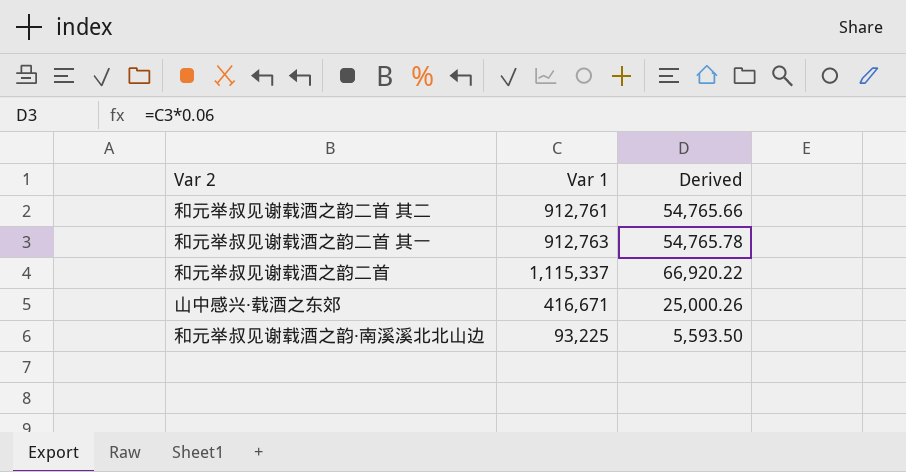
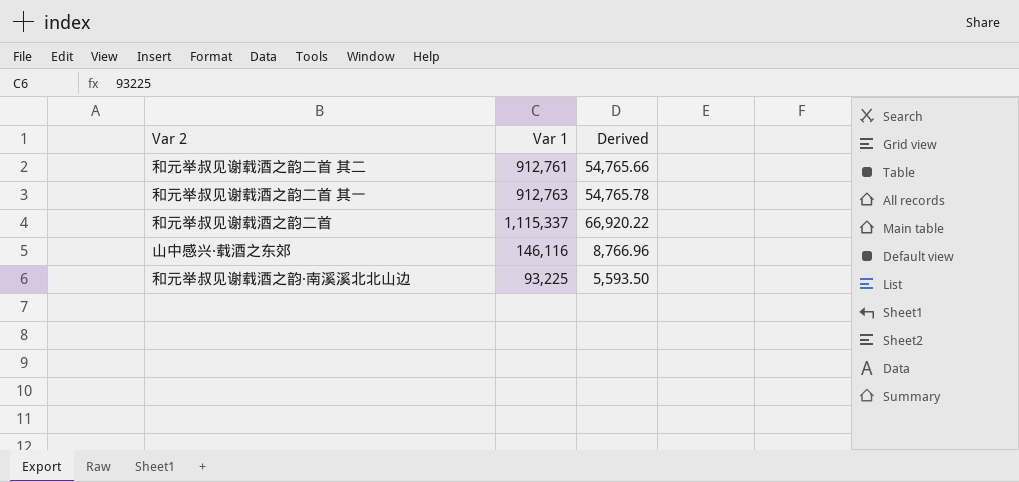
山中感兴·载酒之东郊 | Var 1: 416,671 -> 146,116
山中感兴·载酒之东郊 | Derived: 25,000.26 -> 8,766.96

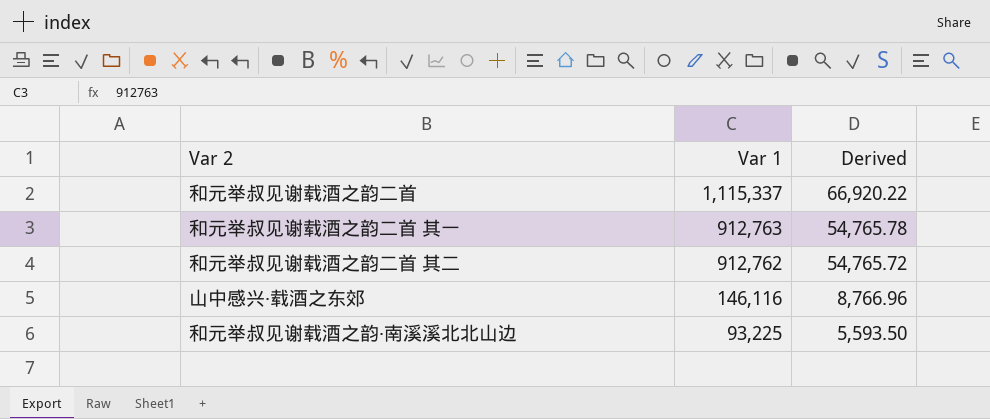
row order: none -> Var 1 descending
和元举叔见谢载酒之韵二首 其二 | Var 1: 912,761 -> 912,762
和元举叔见谢载酒之韵二首 其二 | Derived: 54,765.66 -> 54,765.72

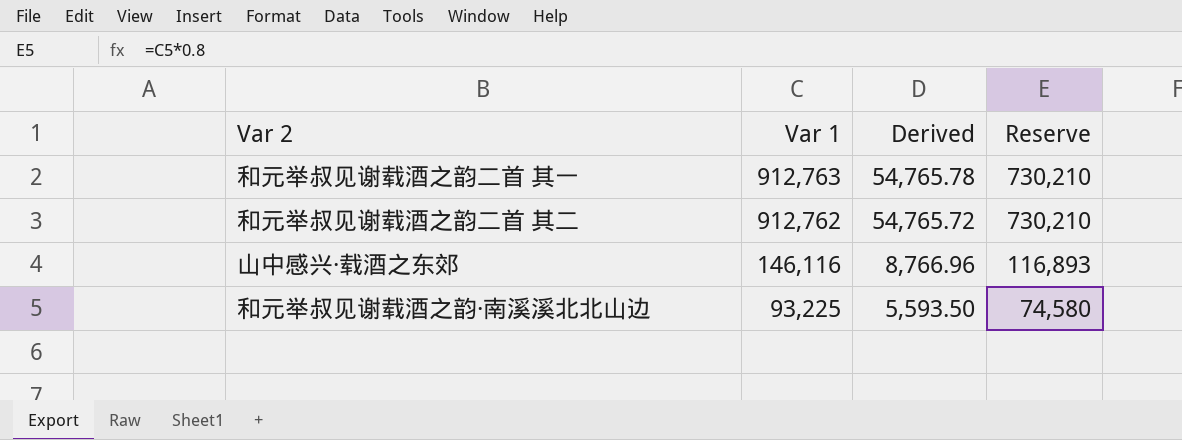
column Reserve | formula: none -> [Var 1] * 0.8
row 和元举叔见谢载酒之韵二首: 1,115,337 | 66,920.22 -> none

